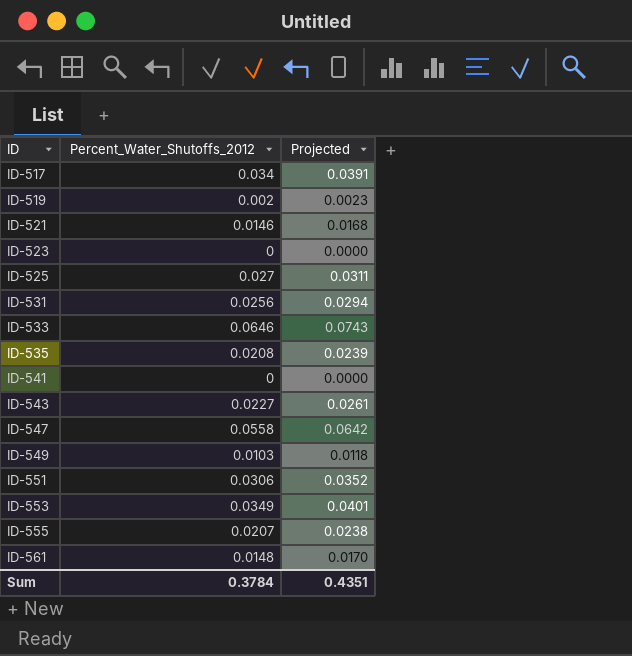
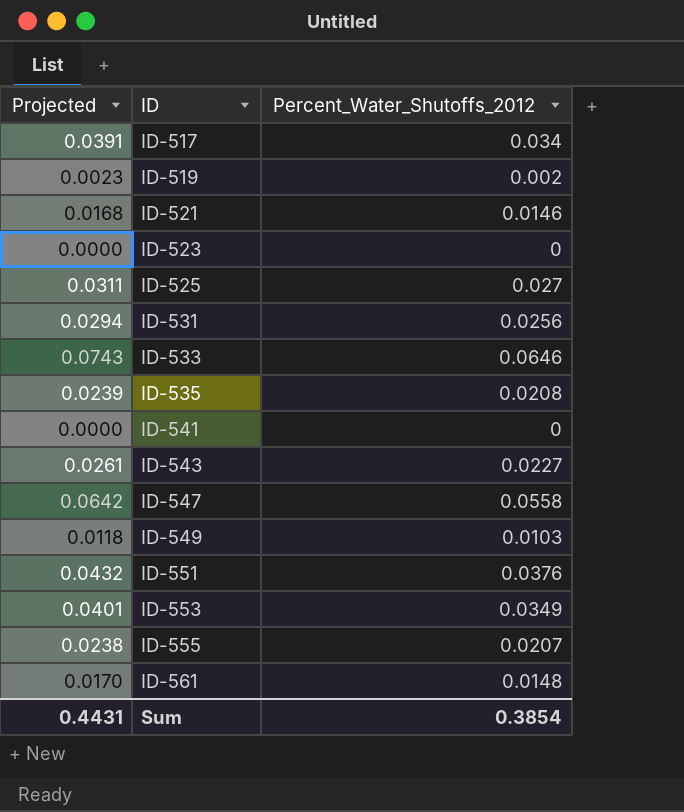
column Projected | position: 3 -> 1
ID-551 | Projected: 0.0352 -> 0.0432
ID-551 | Percent_Water_Shutoffs_2012: 0.0306 -> 0.0376
Sum | Projected: 0.4351 -> 0.4431
Sum | Percent_Water_Shutoffs_2012: 0.3784 -> 0.3854

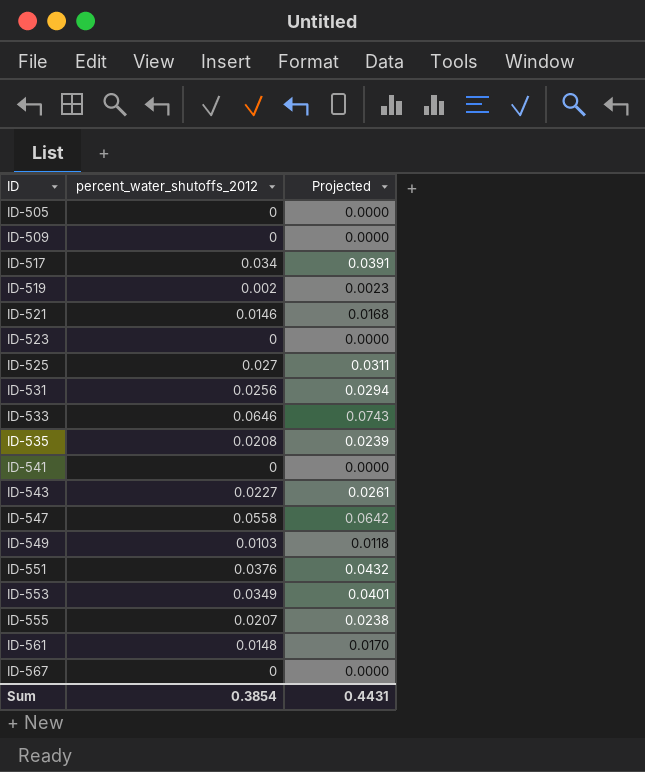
column name: Percent_Water_Shutoffs_2012 -> percent_water_shutoffs_2012
column Projected | position: 1 -> 3
row ID-505: none -> 0 | 0.0000
row ID-509: none -> 0 | 0.0000
row ID-567: none -> 0 | 0.0000

